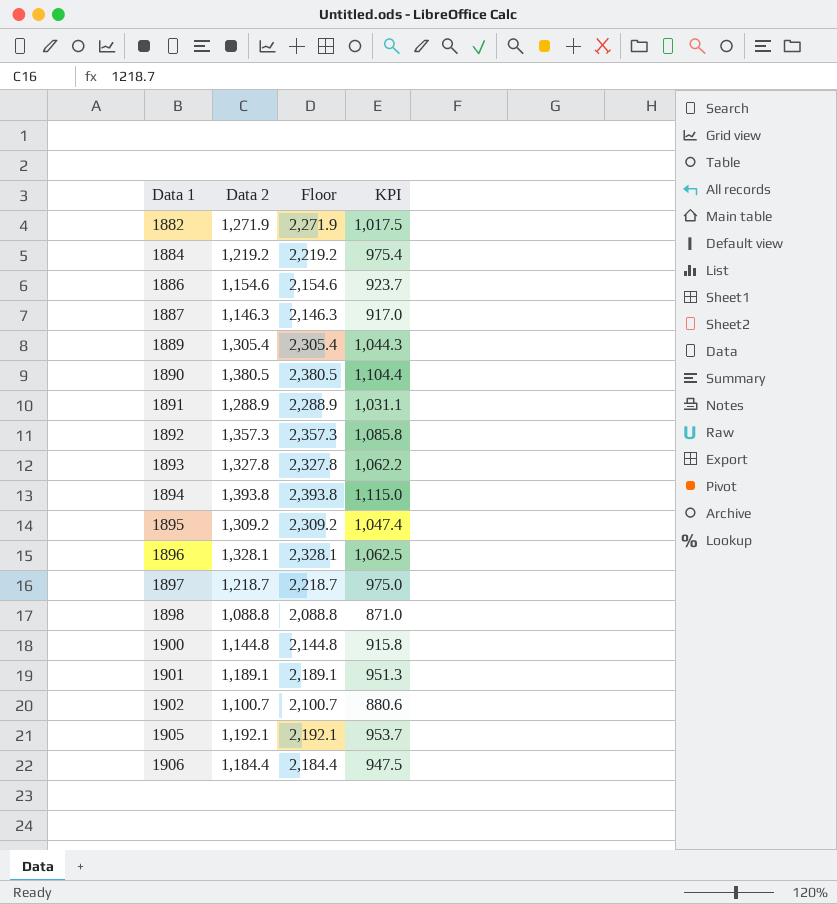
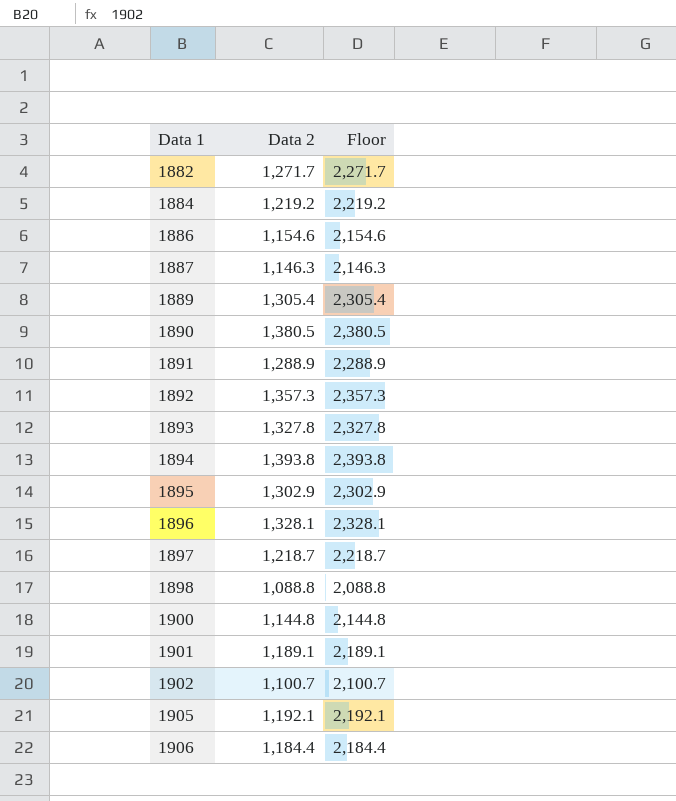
column KPI | formula: [Data 2] * 0.8 -> none
1882 | Data 2: 1,271.9 -> 1,271.7
1882 | Floor: 2,271.9 -> 2,271.7
1895 | Data 2: 1,309.2 -> 1,302.9
1895 | Floor: 2,309.2 -> 2,302.9

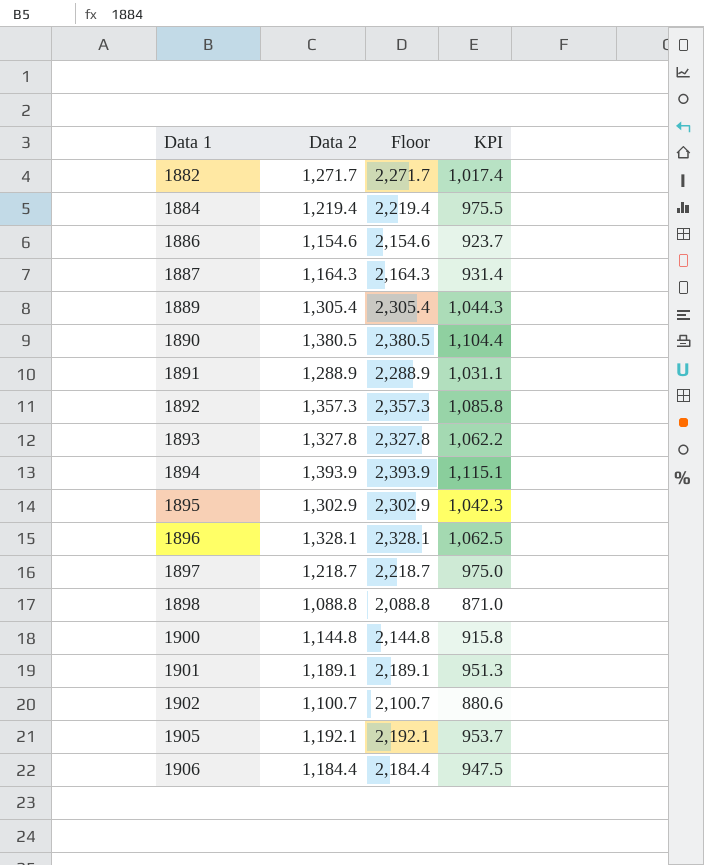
column KPI | formula: none -> [Data 2] * 0.8
1884 | Data 2: 1,219.2 -> 1,219.4
1884 | Floor: 2,219.2 -> 2,219.4
1887 | Data 2: 1,146.3 -> 1,164.3
1887 | Floor: 2,146.3 -> 2,164.3
1894 | Data 2: 1,393.8 -> 1,393.9
1894 | Floor: 2,393.8 -> 2,393.9

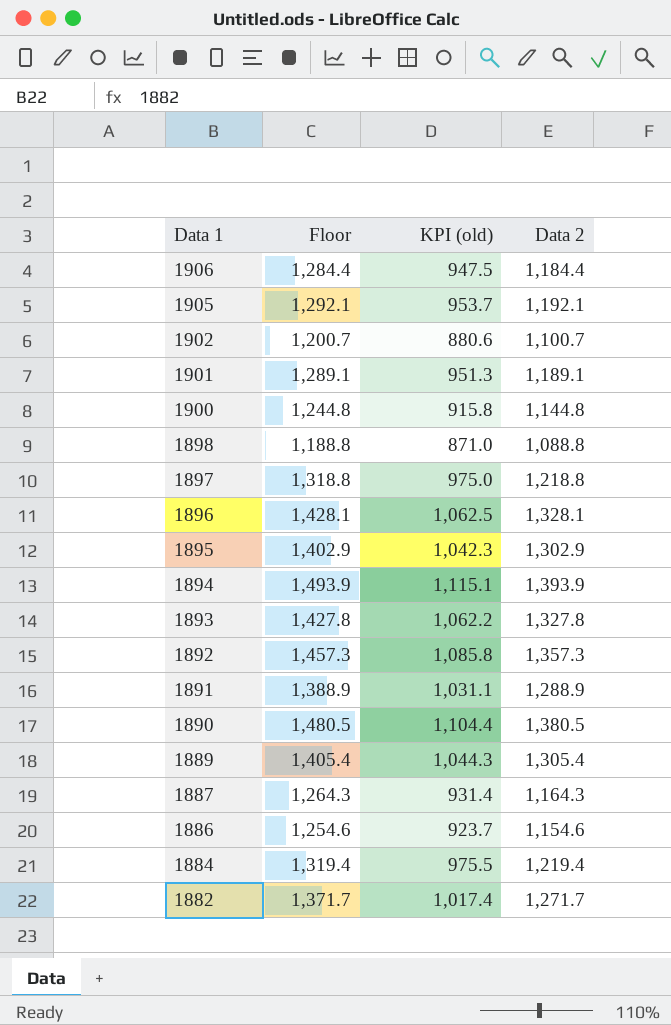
row order: Data 1 ascending -> Data 1 descending
column Floor | formula: [Data 2] + 1000 -> [Data 2] + 100
column name: KPI -> KPI (old)
column Data 2 | position: 2 -> 4
1897 | Data 2: 1,218.7 -> 1,218.8

